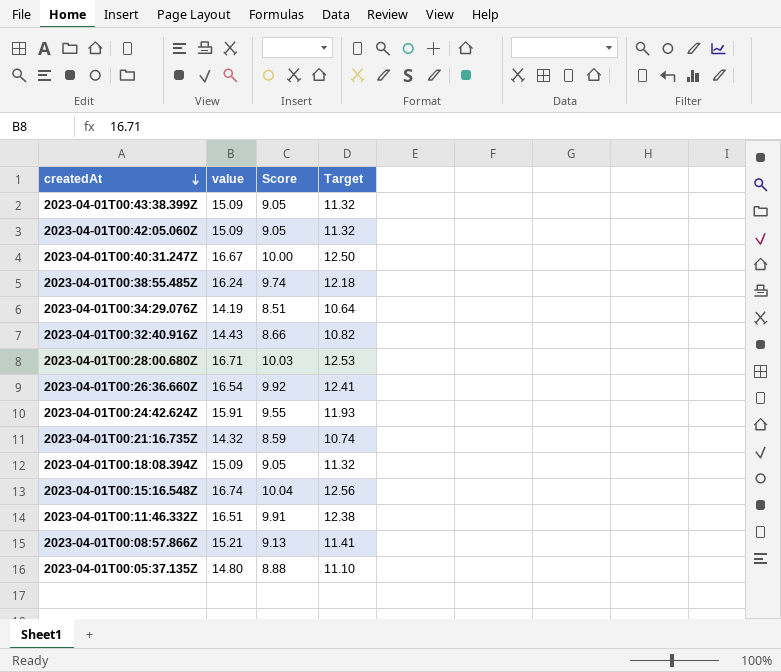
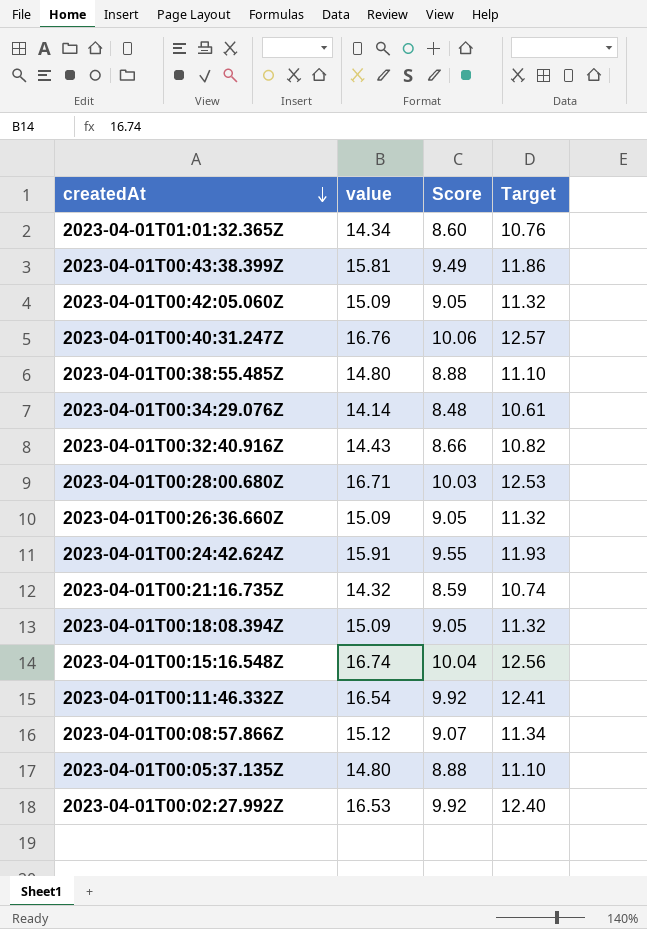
row 2023-04-01T01:01:32.365Z: none -> 14.34 | 8.60 | 10.76
2023-04-01T00:43:38.399Z | value: 15.09 -> 15.81
2023-04-01T00:43:38.399Z | Score: 9.05 -> 9.49
2023-04-01T00:43:38.399Z | Target: 11.32 -> 11.86
2023-04-01T00:40:31.247Z | value: 16.67 -> 16.76
2023-04-01T00:40:31.247Z | Score: 10.00 -> 10.06
2023-04-01T00:40:31.247Z | Target: 12.50 -> 12.57
2023-04-01T00:38:55.485Z | value: 16.24 -> 14.80
2023-04-01T00:38:55.485Z | Score: 9.74 -> 8.88
2023-04-01T00:38:55.485Z | Target: 12.18 -> 11.10
2023-04-01T00:34:29.076Z | value: 14.19 -> 14.14
2023-04-01T00:34:29.076Z | Score: 8.51 -> 8.48
2023-04-01T00:34:29.076Z | Target: 10.64 -> 10.61
2023-04-01T00:26:36.660Z | value: 16.54 -> 15.09
2023-04-01T00:26:36.660Z | Score: 9.92 -> 9.05
2023-04-01T00:26:36.660Z | Target: 12.41 -> 11.32
2023-04-01T00:11:46.332Z | value: 16.51 -> 16.54
2023-04-01T00:11:46.332Z | Score: 9.91 -> 9.92
2023-04-01T00:11:46.332Z | Target: 12.38 -> 12.41
2023-04-01T00:08:57.866Z | value: 15.21 -> 15.12
2023-04-01T00:08:57.866Z | Score: 9.13 -> 9.07
2023-04-01T00:08:57.866Z | Target: 11.41 -> 11.34
row 2023-04-01T00:02:27.992Z: none -> 16.53 | 9.92 | 12.40

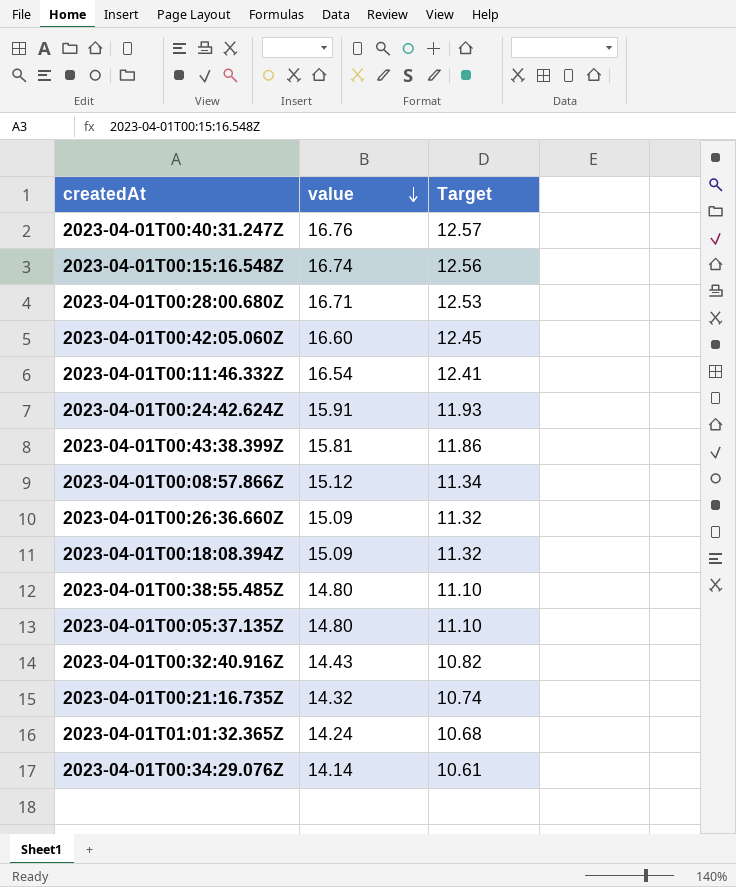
row order: createdAt descending -> value descending
column Score | formula: [value] * 0.6 -> none
row 2023-04-01T00:02:27.992Z: 16.53 | 9.92 | 12.40 -> none
2023-04-01T00:42:05.060Z | value: 15.09 -> 16.60
2023-04-01T00:42:05.060Z | Target: 11.32 -> 12.45
2023-04-01T01:01:32.365Z | value: 14.34 -> 14.24
2023-04-01T01:01:32.365Z | Target: 10.76 -> 10.68

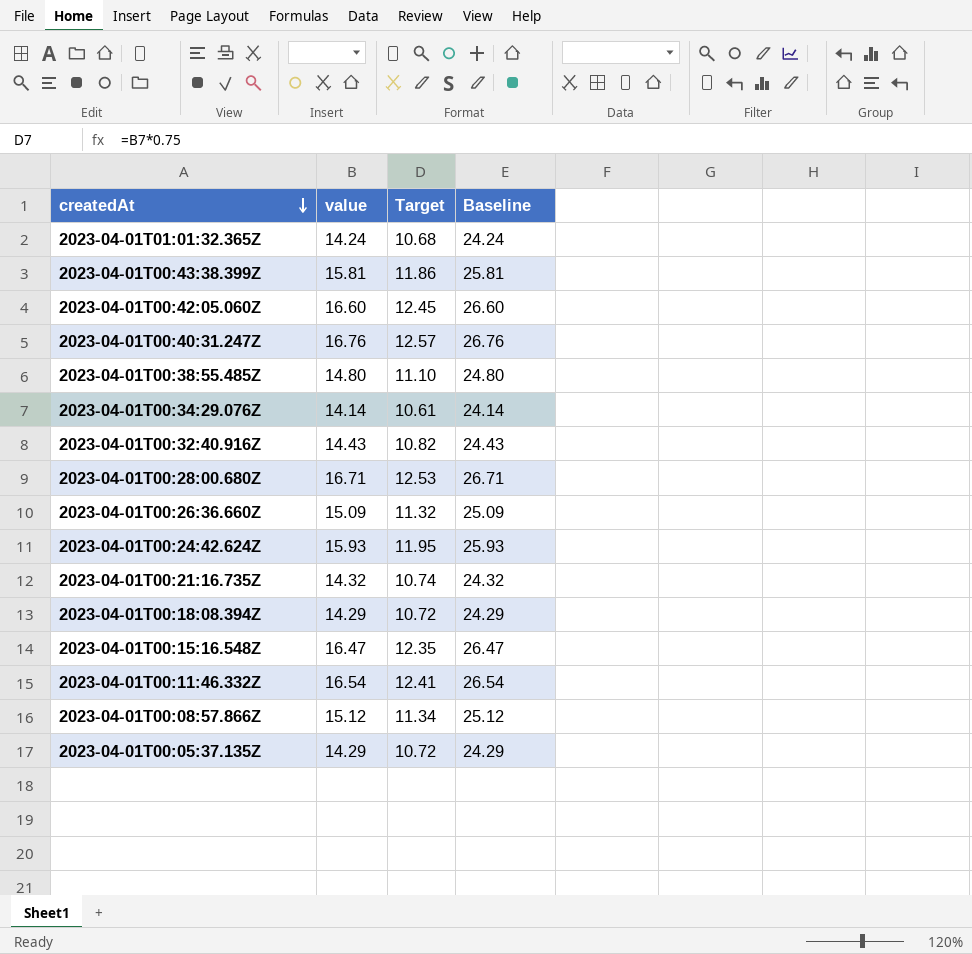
row order: value descending -> createdAt descending
column Baseline | formula: none -> [value] + 10
2023-04-01T00:24:42.624Z | value: 15.91 -> 15.93
2023-04-01T00:24:42.624Z | Target: 11.93 -> 11.95
2023-04-01T00:18:08.394Z | value: 15.09 -> 14.29
2023-04-01T00:18:08.394Z | Target: 11.32 -> 10.72
2023-04-01T00:15:16.548Z | value: 16.74 -> 16.47
2023-04-01T00:15:16.548Z | Target: 12.56 -> 12.35
2023-04-01T00:05:37.135Z | value: 14.80 -> 14.29
2023-04-01T00:05:37.135Z | Target: 11.10 -> 10.72

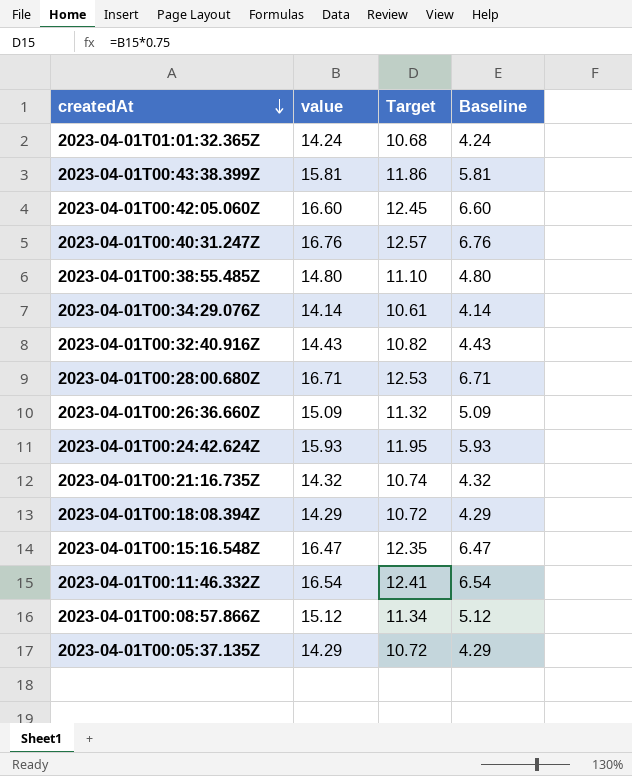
column Baseline | formula: [value] + 10 -> [value] - 10

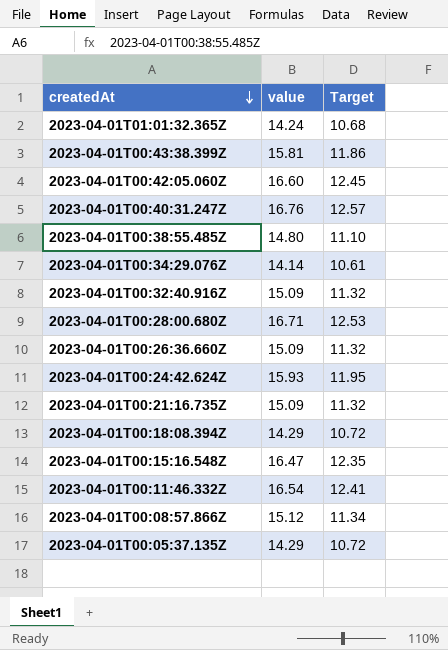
column Baseline | formula: [value] - 10 -> none
2023-04-01T00:32:40.916Z | value: 14.43 -> 15.09
2023-04-01T00:32:40.916Z | Target: 10.82 -> 11.32
2023-04-01T00:21:16.735Z | value: 14.32 -> 15.09
2023-04-01T00:21:16.735Z | Target: 10.74 -> 11.32

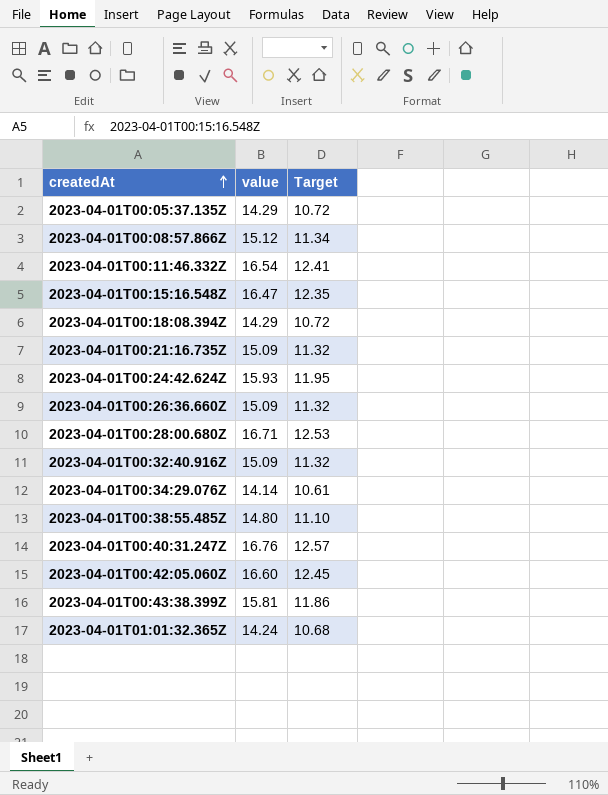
row order: createdAt descending -> createdAt ascending

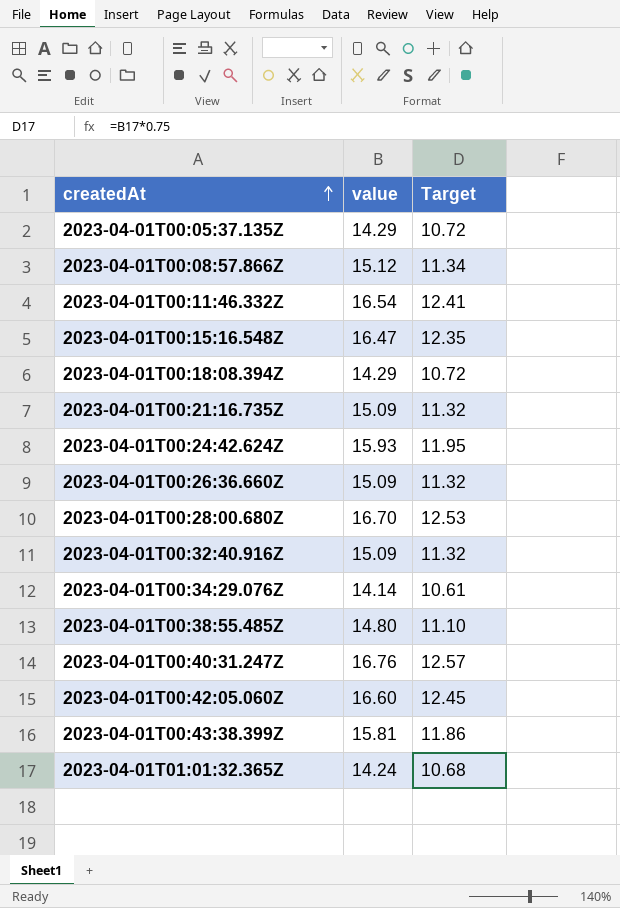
2023-04-01T00:28:00.680Z | value: 16.71 -> 16.70

